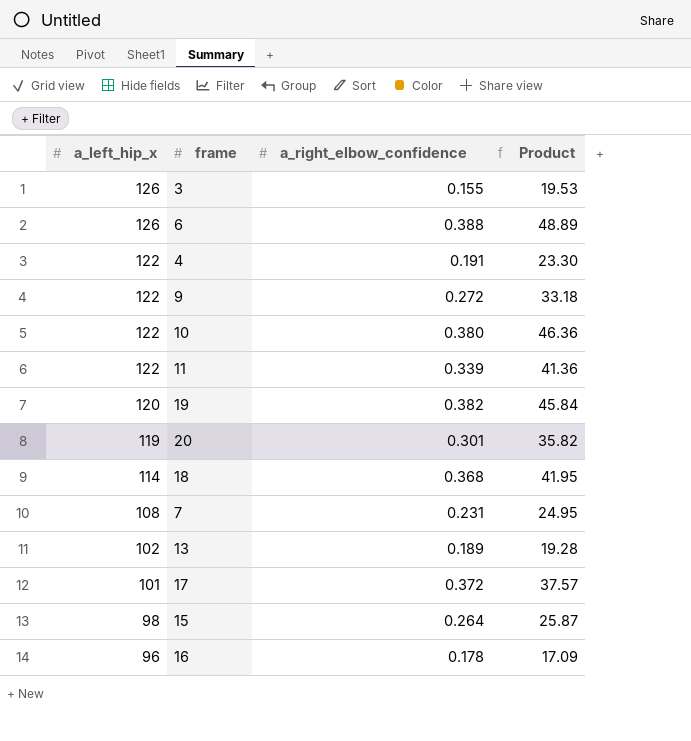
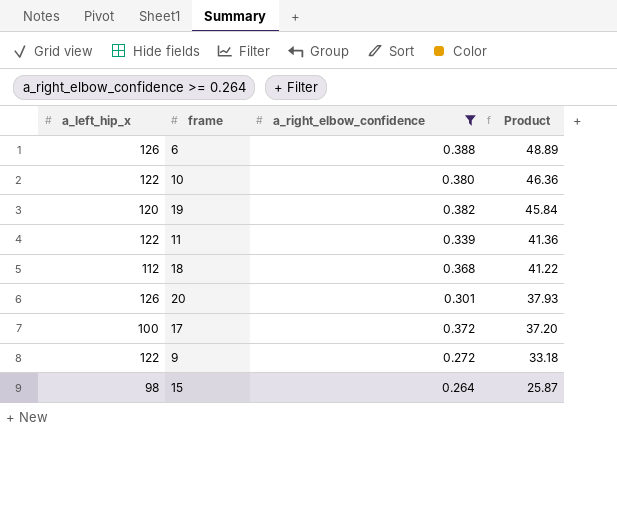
filter: none -> a_right_elbow_confidence >= 0.264
row order: a_left_hip_x descending -> Product descending
18 | a_left_hip_x: 114 -> 112
18 | Product: 41.95 -> 41.22
20 | a_left_hip_x: 119 -> 126
20 | Product: 35.82 -> 37.93
17 | a_left_hip_x: 101 -> 100
17 | Product: 37.57 -> 37.20

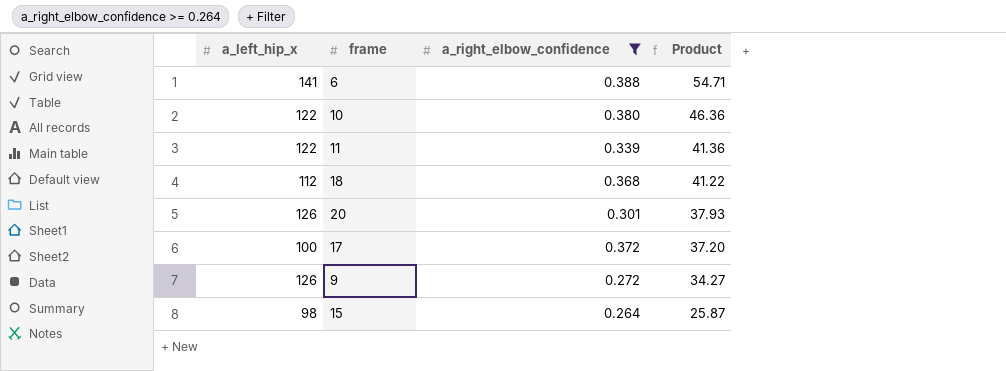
row 19: 120 | 0.382 | 45.84 -> none
6 | a_left_hip_x: 126 -> 141
6 | Product: 48.89 -> 54.71
9 | a_left_hip_x: 122 -> 126
9 | Product: 33.18 -> 34.27

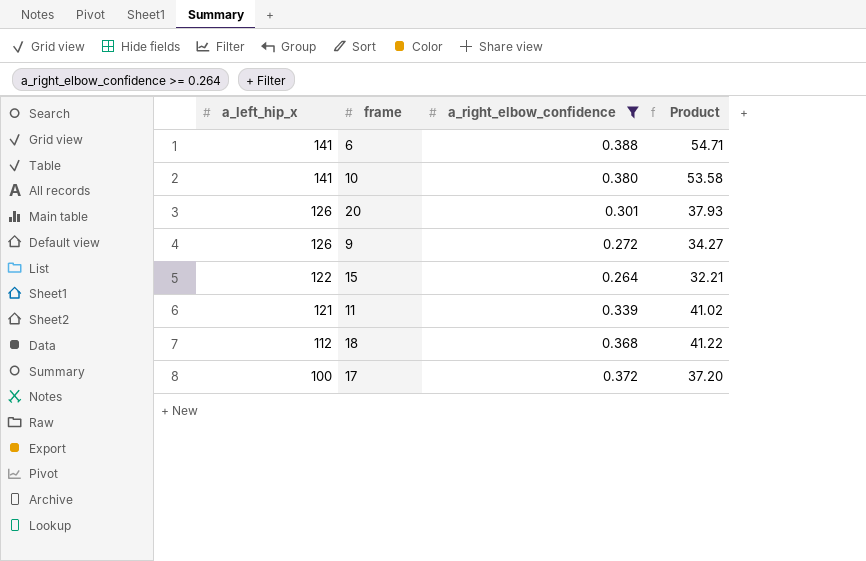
row order: Product descending -> a_left_hip_x descending
10 | a_left_hip_x: 122 -> 141
10 | Product: 46.36 -> 53.58
15 | a_left_hip_x: 98 -> 122
15 | Product: 25.87 -> 32.21
11 | a_left_hip_x: 122 -> 121
11 | Product: 41.36 -> 41.02

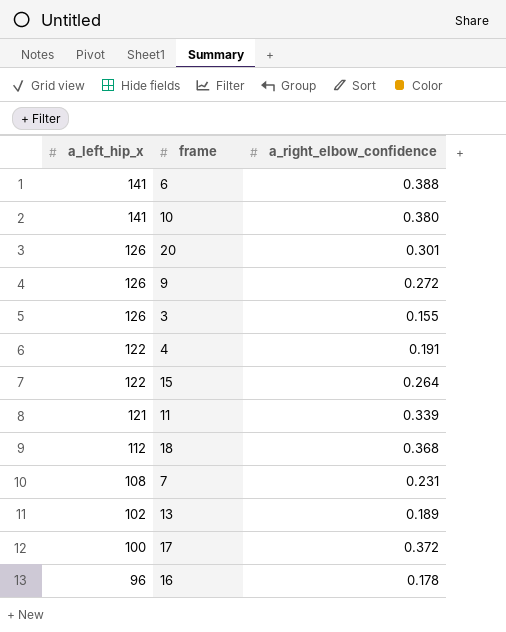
filter: a_right_elbow_confidence >= 0.264 -> none
column Product | formula: [a_left_hip_x] * [a_right_elbow_confidence] -> none

